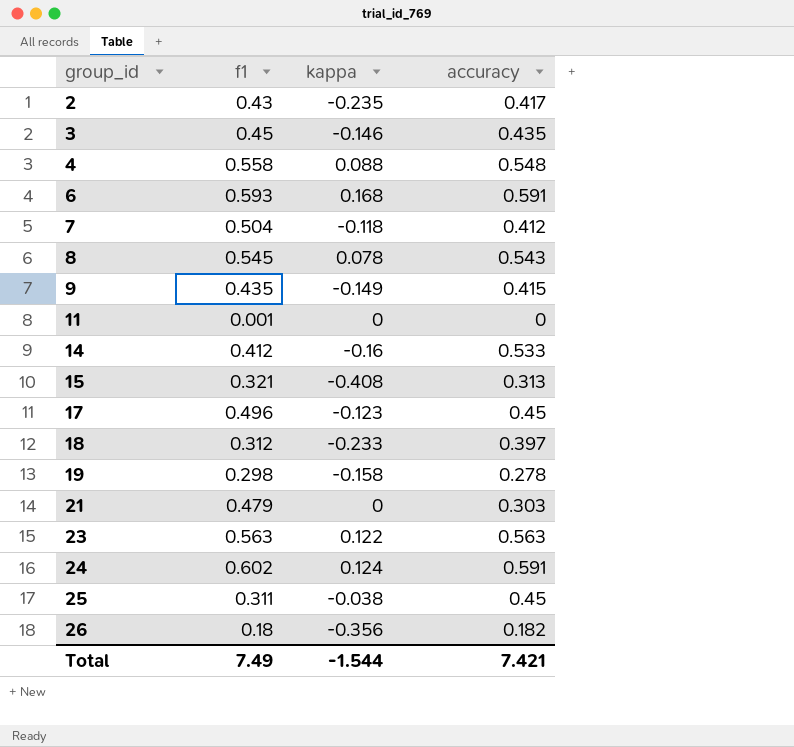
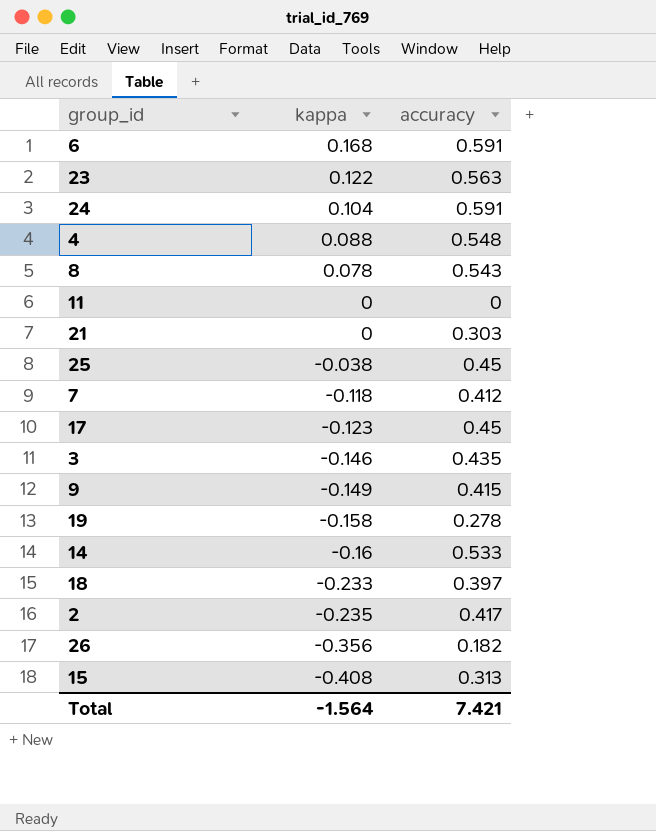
row order: group_id ascending -> kappa descending
column f1 | position: 2 -> none
24 | kappa: 0.124 -> 0.104
Total | kappa: -1.544 -> -1.564

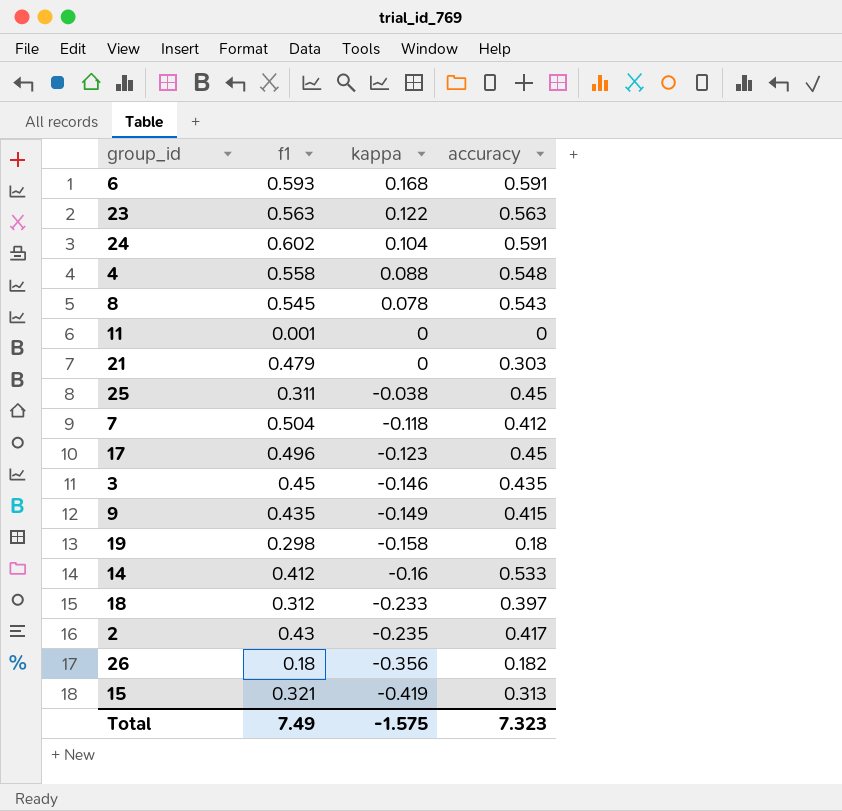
column f1 | position: none -> 2
19 | accuracy: 0.278 -> 0.18
15 | kappa: -0.408 -> -0.419
Total | kappa: -1.564 -> -1.575
Total | accuracy: 7.421 -> 7.323

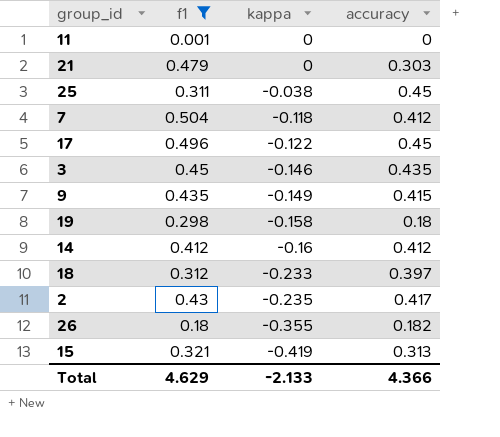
filter: none -> f1 <= 0.504
17 | kappa: -0.123 -> -0.122
14 | accuracy: 0.533 -> 0.412
26 | kappa: -0.356 -> -0.355
Total | f1: 7.49 -> 4.629
Total | kappa: -1.575 -> -2.133
Total | accuracy: 7.323 -> 4.366

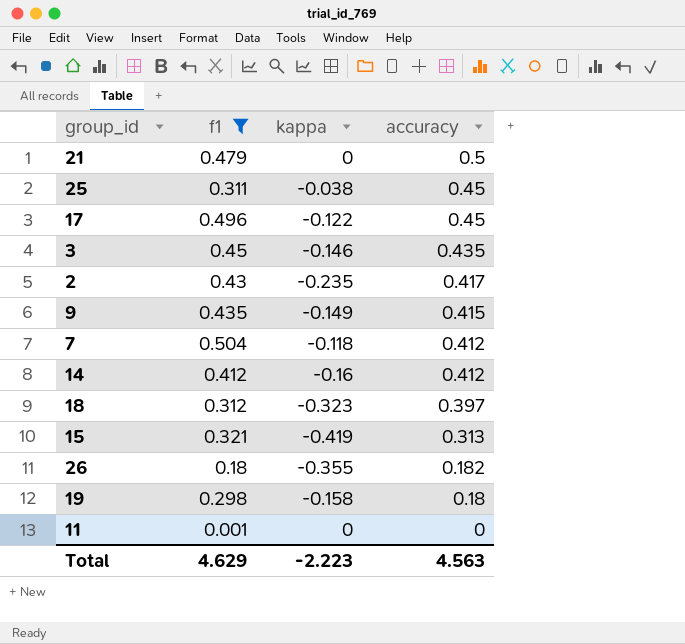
row order: kappa descending -> accuracy descending
21 | accuracy: 0.303 -> 0.5
18 | kappa: -0.233 -> -0.323
Total | kappa: -2.133 -> -2.223
Total | accuracy: 4.366 -> 4.563

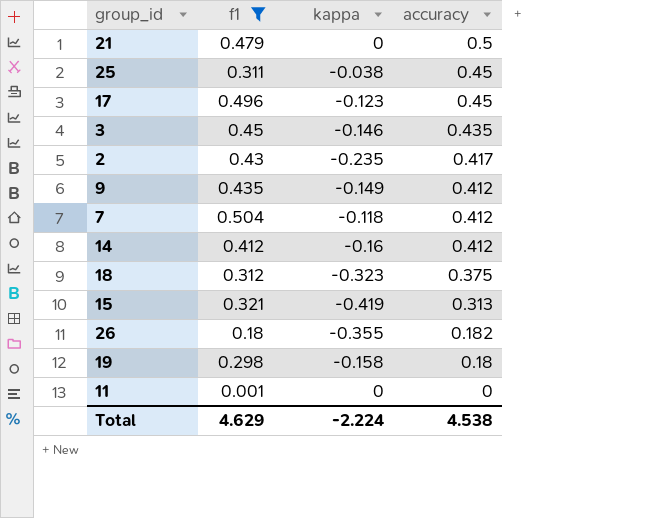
17 | kappa: -0.122 -> -0.123
9 | accuracy: 0.415 -> 0.412
18 | accuracy: 0.397 -> 0.375
Total | kappa: -2.223 -> -2.224
Total | accuracy: 4.563 -> 4.538

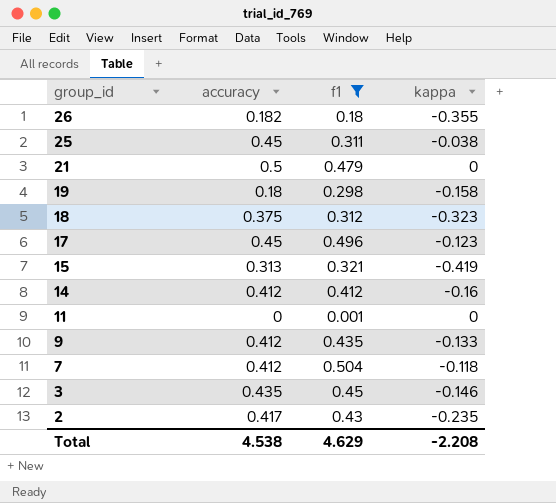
row order: accuracy descending -> group_id descending
column accuracy | position: 4 -> 2
9 | kappa: -0.149 -> -0.133
Total | kappa: -2.224 -> -2.208

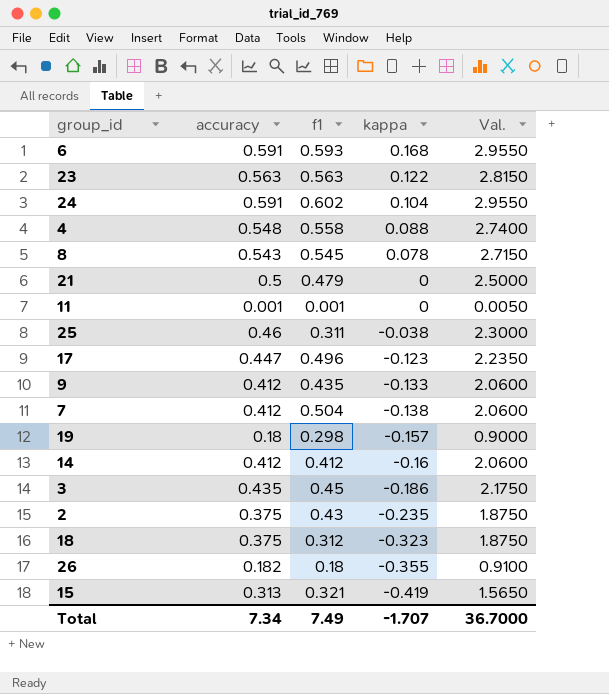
filter: f1 <= 0.504 -> none
row order: group_id descending -> kappa descending
column Val. | formula: none -> [accuracy] * 5
11 | accuracy: 0 -> 0.001
25 | accuracy: 0.45 -> 0.46
17 | accuracy: 0.45 -> 0.447
7 | kappa: -0.118 -> -0.138
19 | kappa: -0.158 -> -0.157
3 | kappa: -0.146 -> -0.186
2 | accuracy: 0.417 -> 0.375
Total | accuracy: 4.538 -> 7.34
Total | f1: 4.629 -> 7.49
Total | kappa: -2.208 -> -1.707

